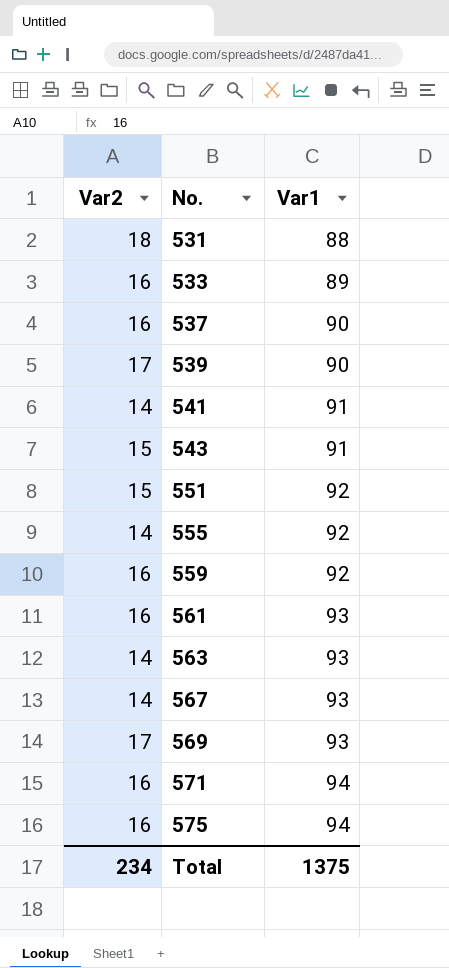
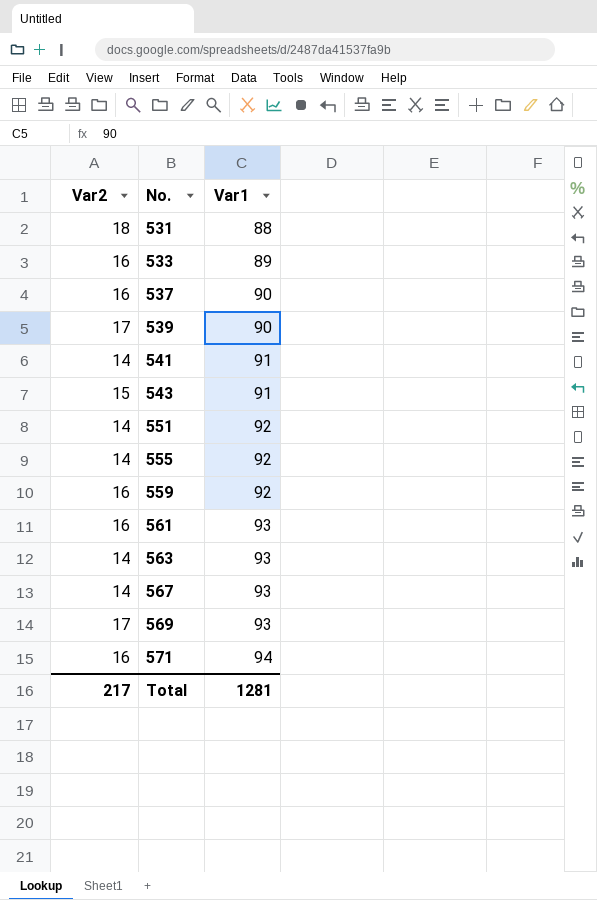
row 575: 16 | 94 -> none
551 | Var2: 15 -> 14
Total | Var2: 234 -> 217
Total | Var1: 1375 -> 1281

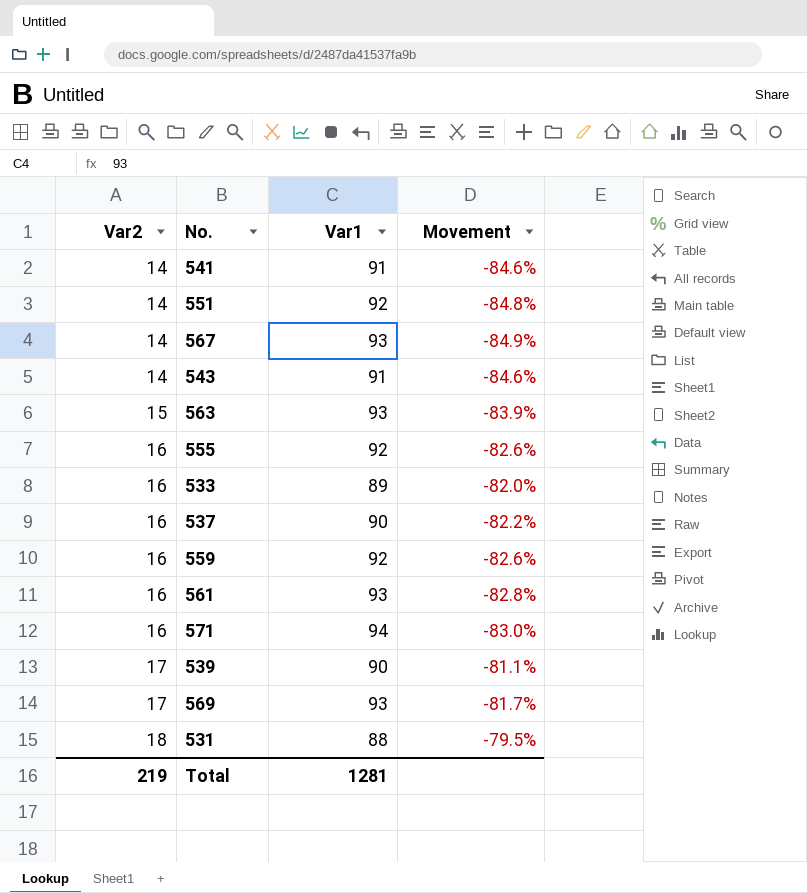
row order: No. ascending -> Var2 ascending
column Movement | formula: none -> ([Var2] - [Var1]) / [Var1]
543 | Var2: 15 -> 14
563 | Var2: 14 -> 15
555 | Var2: 14 -> 16
Total | Var2: 217 -> 219

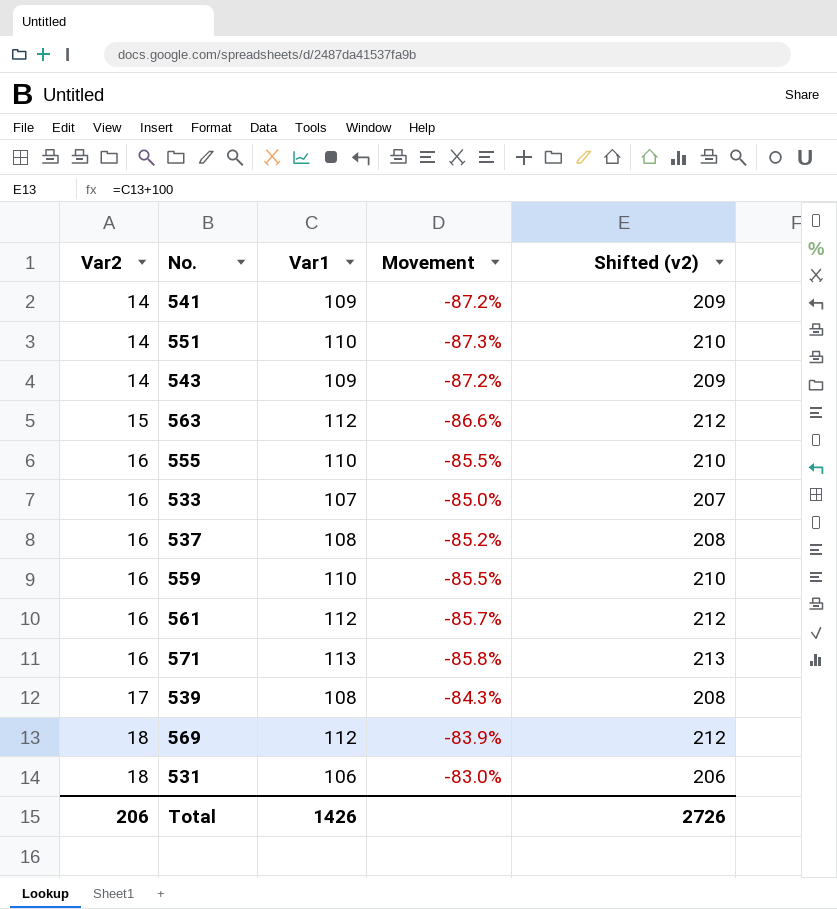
column Shifted (v2) | formula: none -> [Var1] + 100
row 567: 14 | 93 | -84.9% -> none
541 | Var1: 91 -> 109
541 | Movement: -84.6% -> -87.2%
551 | Var1: 92 -> 110
551 | Movement: -84.8% -> -87.3%
543 | Var1: 91 -> 109
543 | Movement: -84.6% -> -87.2%
563 | Var1: 93 -> 112
563 | Movement: -83.9% -> -86.6%
555 | Var1: 92 -> 110
555 | Movement: -82.6% -> -85.5%
533 | Var1: 89 -> 107
533 | Movement: -82.0% -> -85.0%
537 | Var1: 90 -> 108
537 | Movement: -82.2% -> -85.2%
559 | Var1: 92 -> 110
559 | Movement: -82.6% -> -85.5%
561 | Var1: 93 -> 112
561 | Movement: -82.8% -> -85.7%
571 | Var1: 94 -> 113
571 | Movement: -83.0% -> -85.8%
539 | Var1: 90 -> 108
539 | Movement: -81.1% -> -84.3%
569 | Var2: 17 -> 18
569 | Var1: 93 -> 112
569 | Movement: -81.7% -> -83.9%
531 | Var1: 88 -> 106
531 | Movement: -79.5% -> -83.0%
Total | Var2: 219 -> 206
Total | Var1: 1281 -> 1426

